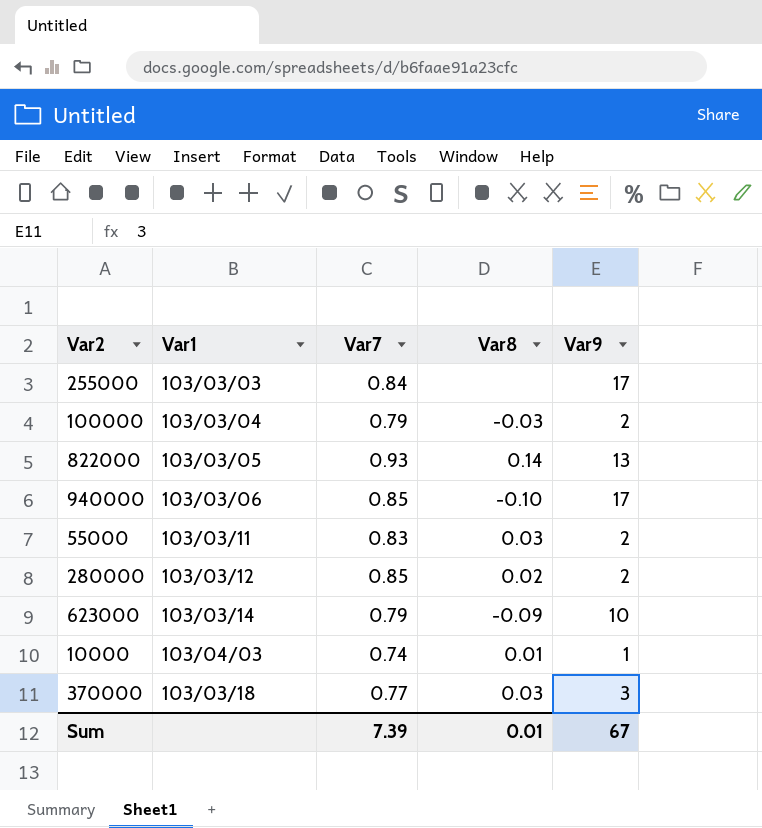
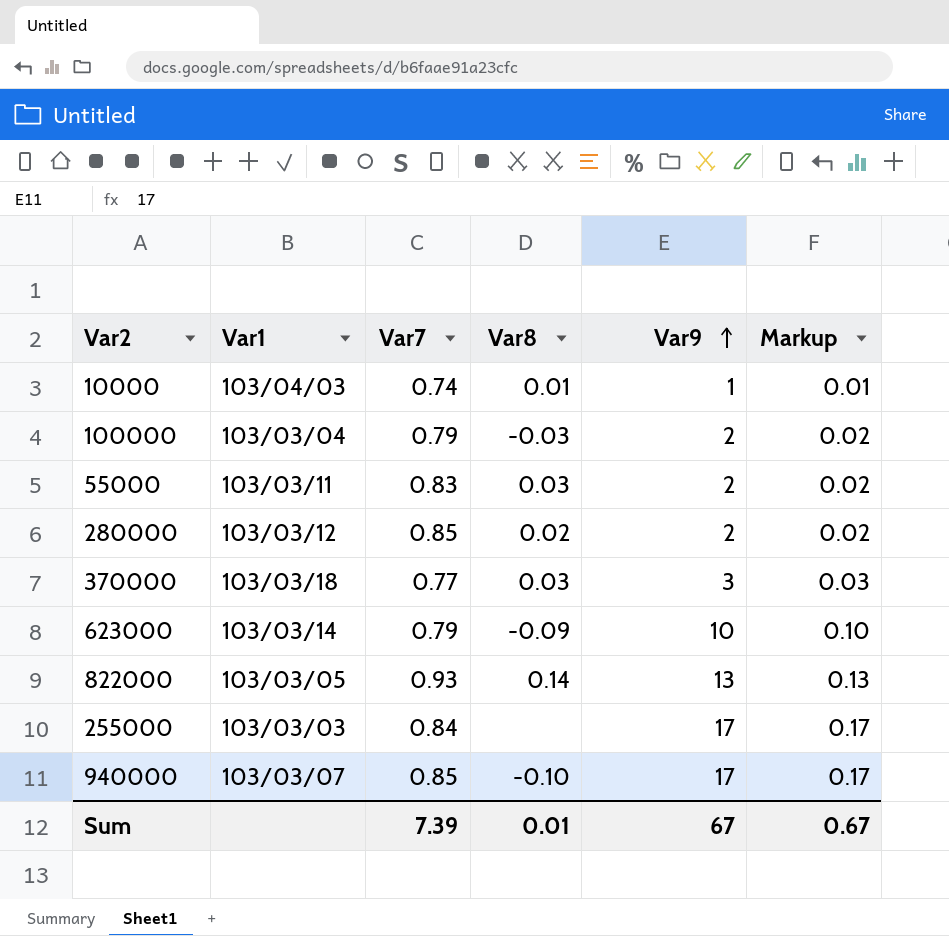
row order: none -> Var9 ascending
column Markup | formula: none -> [Var9] * 0.01
940000 | Var1: 103/03/06 -> 103/03/07

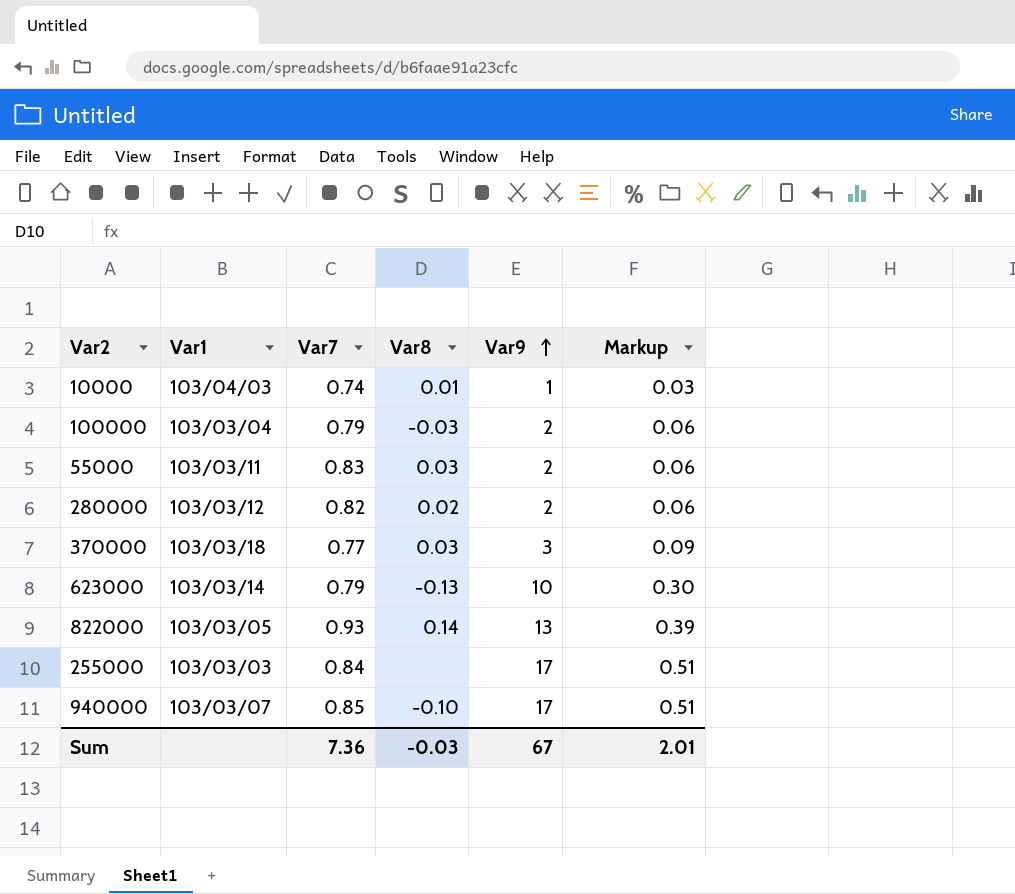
column Markup | formula: [Var9] * 0.01 -> [Var9] * 0.03
280000 | Var7: 0.85 -> 0.82
623000 | Var8: -0.09 -> -0.13
Sum | Var7: 7.39 -> 7.36
Sum | Var8: 0.01 -> -0.03
Sum | Markup: 0.67 -> 2.01

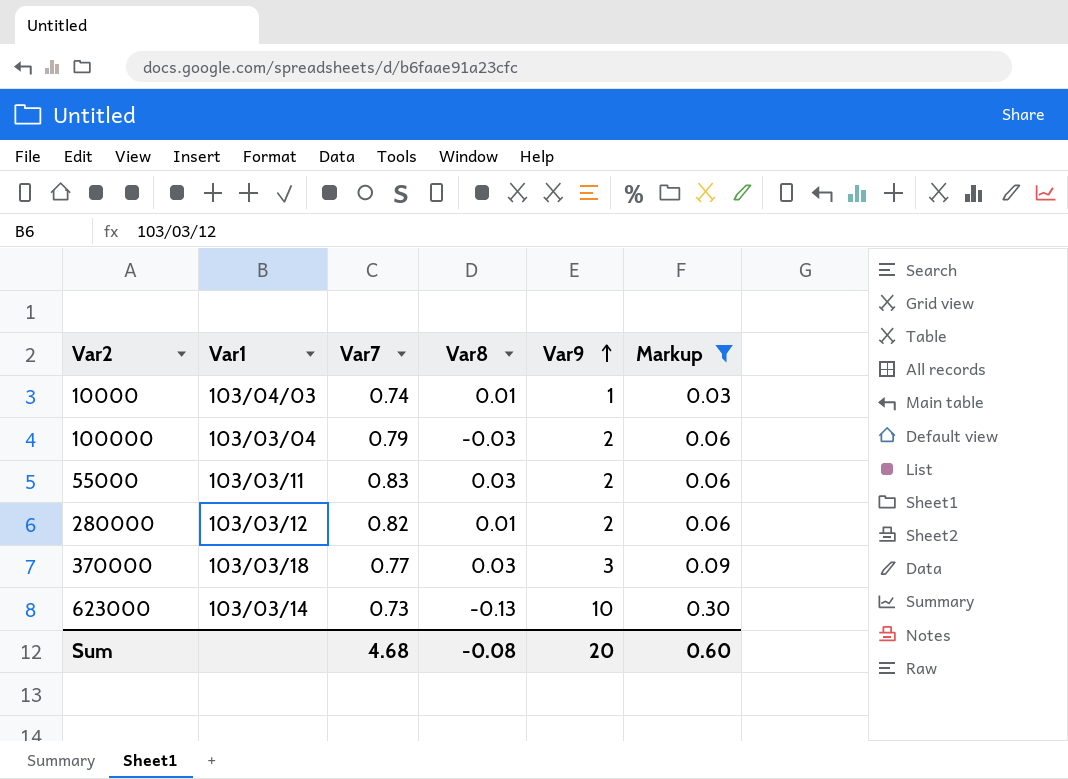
filter: none -> Markup <= 0.30
280000 | Var8: 0.02 -> 0.01
623000 | Var7: 0.79 -> 0.73
Sum | Var7: 7.36 -> 4.68
Sum | Var8: -0.03 -> -0.08
Sum | Var9: 67 -> 20
Sum | Markup: 2.01 -> 0.60

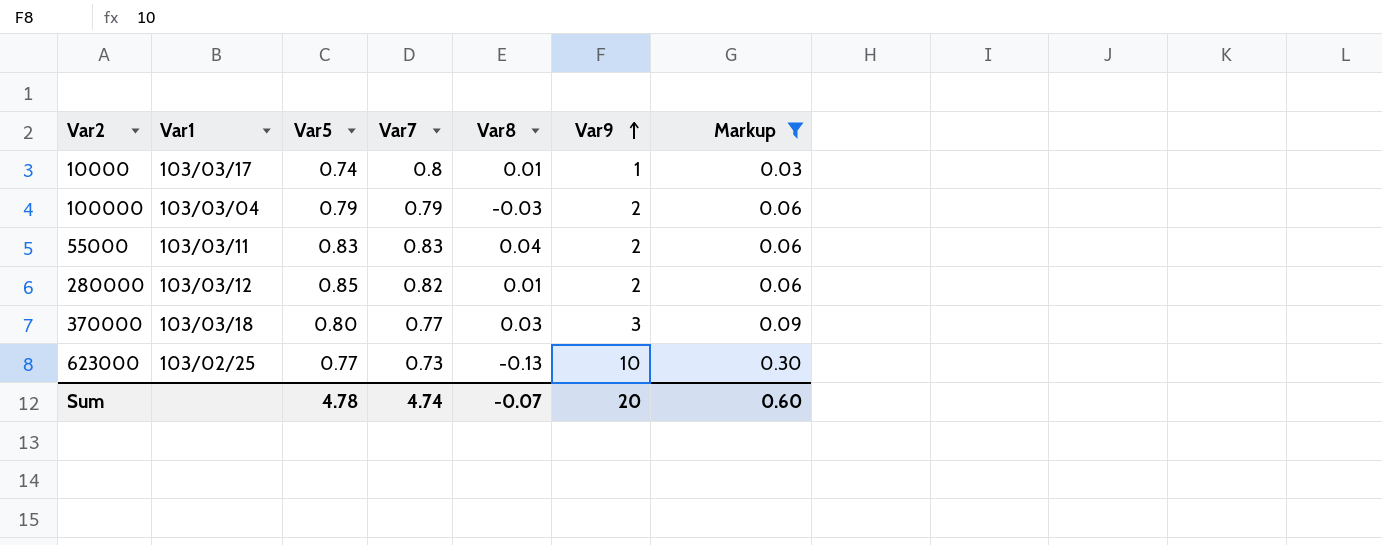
column Var5 | position: none -> 3
10000 | Var1: 103/04/03 -> 103/03/17
10000 | Var7: 0.74 -> 0.8
55000 | Var8: 0.03 -> 0.04
623000 | Var1: 103/03/14 -> 103/02/25
Sum | Var7: 4.68 -> 4.74
Sum | Var8: -0.08 -> -0.07

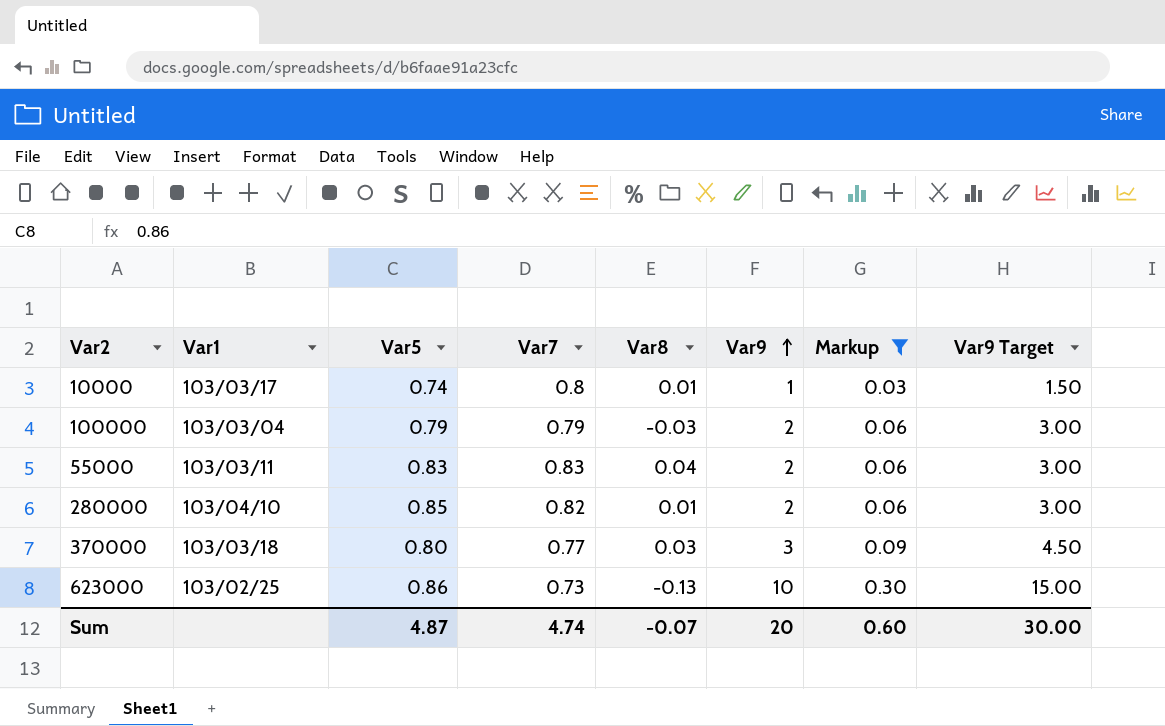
column Var9 Target | formula: none -> [Var9] * 1.5
280000 | Var1: 103/03/12 -> 103/04/10
623000 | Var5: 0.77 -> 0.86
Sum | Var5: 4.78 -> 4.87

